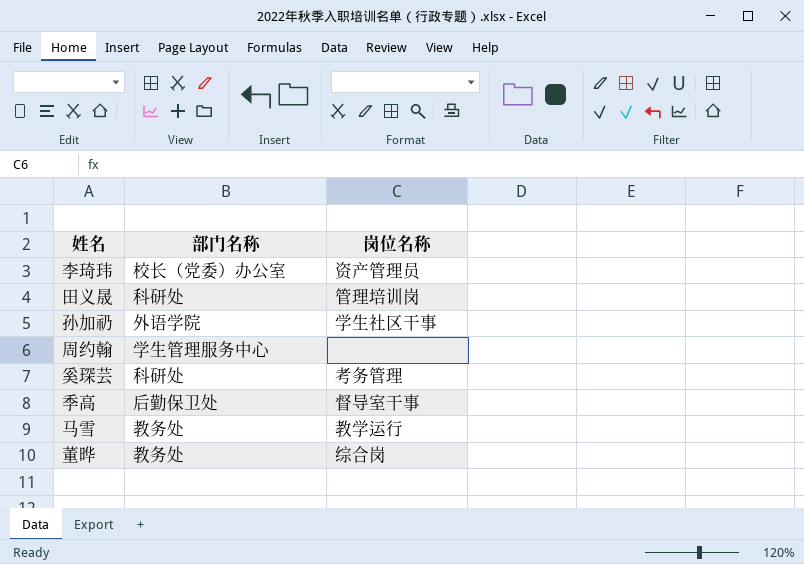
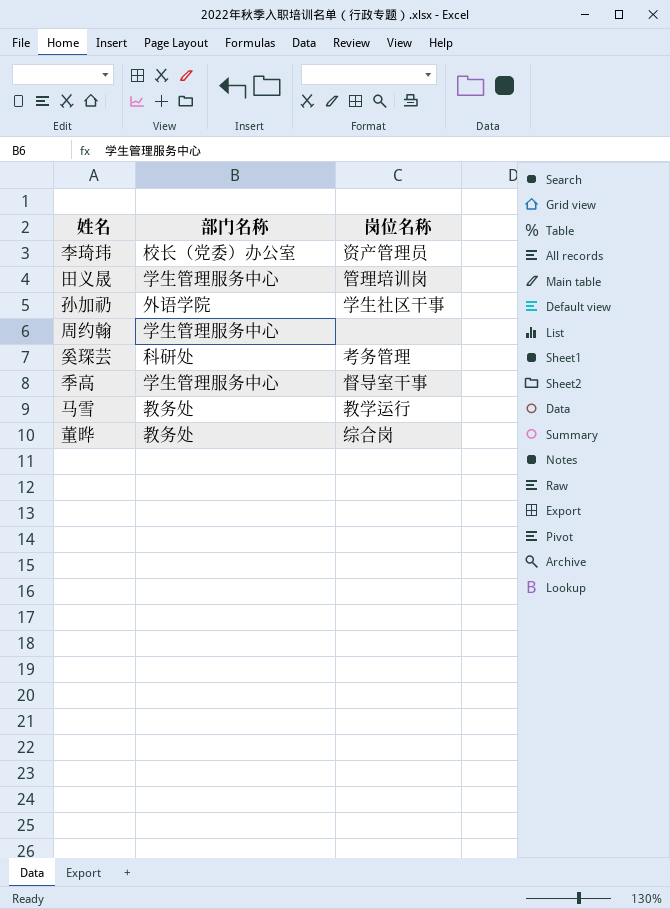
田义晟 | 部门名称: 科研处 -> 学生管理服务中心
季高 | 部门名称: 后勤保卫处 -> 学生管理服务中心

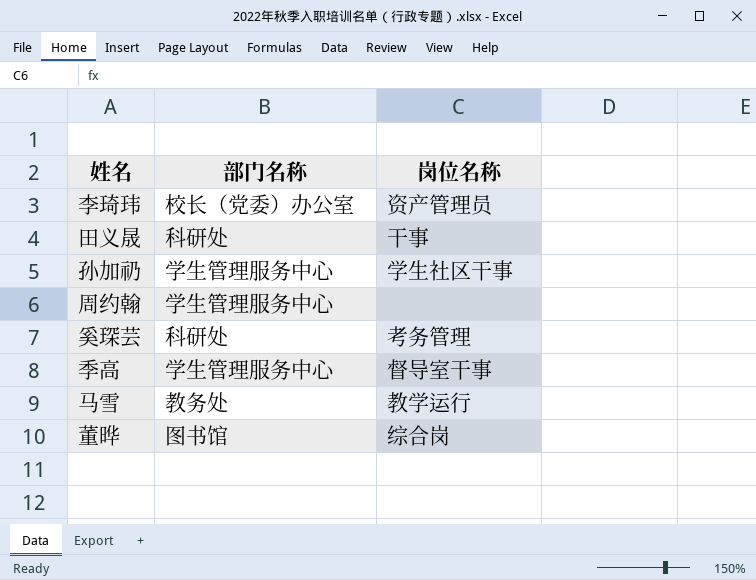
田义晟 | 部门名称: 学生管理服务中心 -> 科研处
田义晟 | 岗位名称: 管理培训岗 -> 干事
孙加礽 | 部门名称: 外语学院 -> 学生管理服务中心
董晔 | 部门名称: 教务处 -> 图书馆

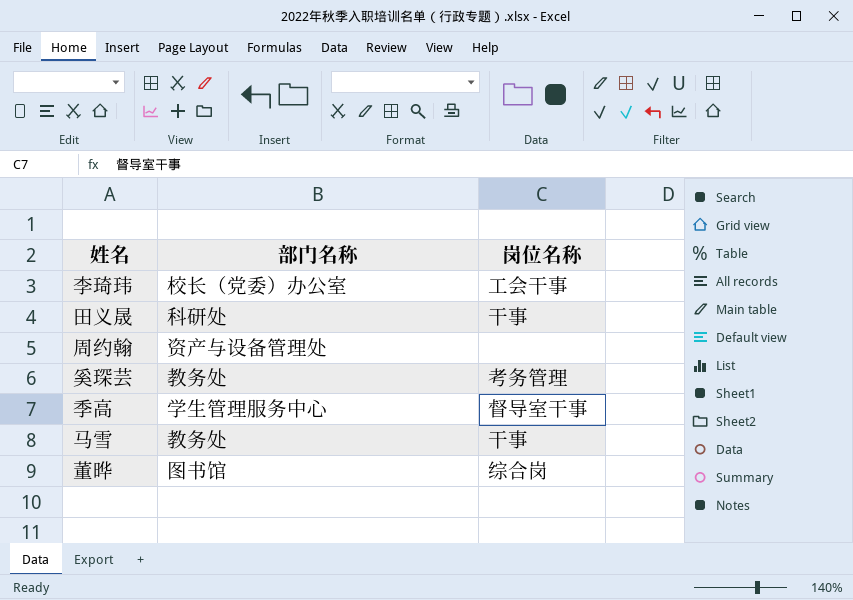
row 孙加礽: 学生管理服务中心 | 学生社区干事 -> none
李琦玮 | 岗位名称: 资产管理员 -> 工会干事
周约翰 | 部门名称: 学生管理服务中心 -> 资产与设备管理处
奚琛芸 | 部门名称: 科研处 -> 教务处
马雪 | 岗位名称: 教学运行 -> 干事

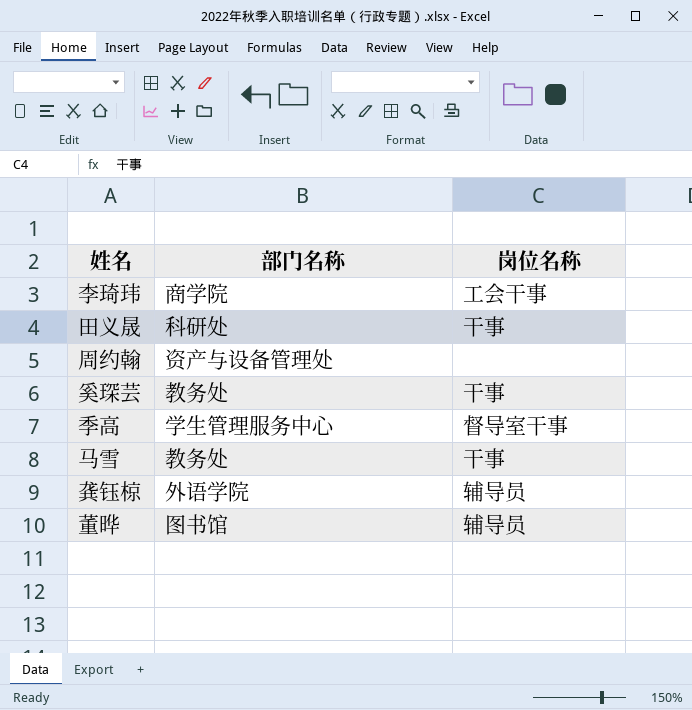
李琦玮 | 部门名称: 校长（党委）办公室 -> 商学院
奚琛芸 | 岗位名称: 考务管理 -> 干事
row 龚钰椋: none -> 外语学院 | 辅导员
董晔 | 岗位名称: 综合岗 -> 辅导员

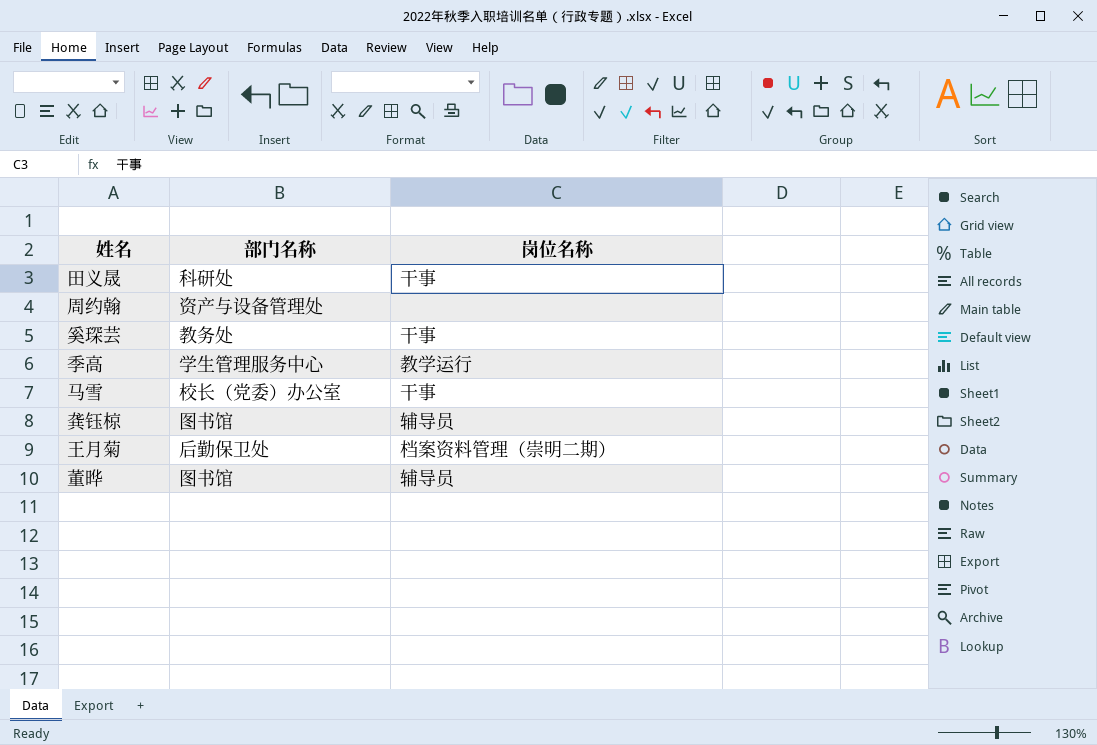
row 李琦玮: 商学院 | 工会干事 -> none
季高 | 岗位名称: 督导室干事 -> 教学运行
马雪 | 部门名称: 教务处 -> 校长（党委）办公室
龚钰椋 | 部门名称: 外语学院 -> 图书馆
row 王月菊: none -> 后勤保卫处 | 档案资料管理（崇明二期）

